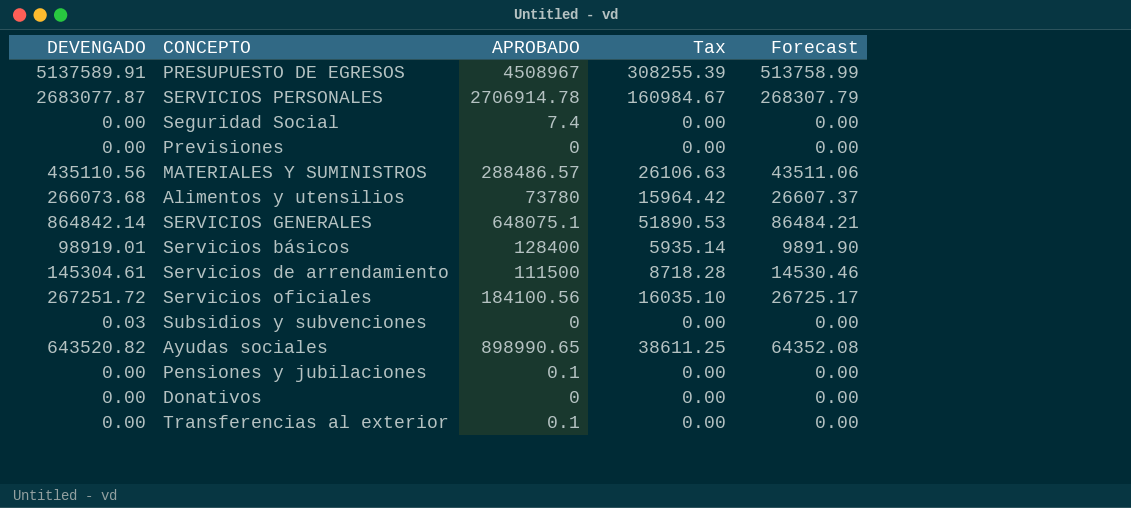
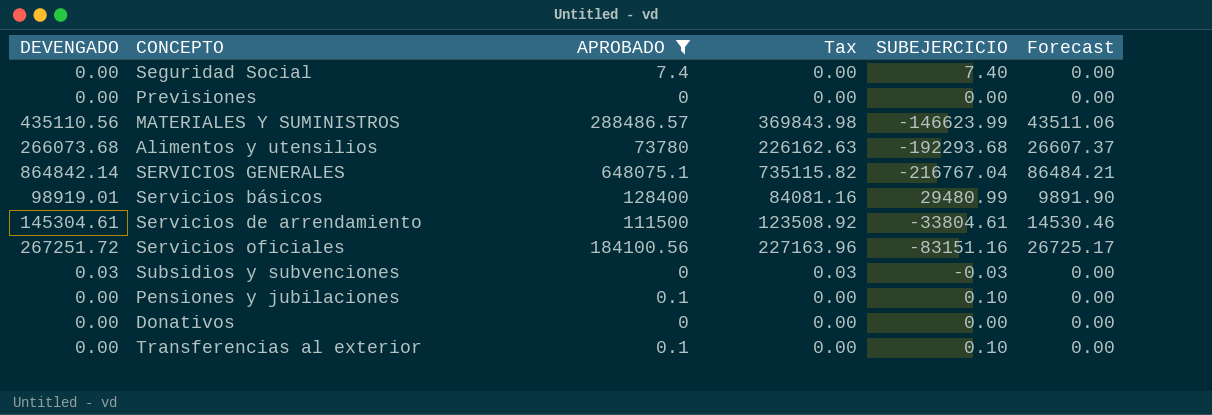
filter: none -> APROBADO <= 648075.1
column Tax | formula: [DEVENGADO] * 0.06 -> [DEVENGADO] * 0.85
column SUBEJERCICIO | formula: none -> [APROBADO] - [DEVENGADO]

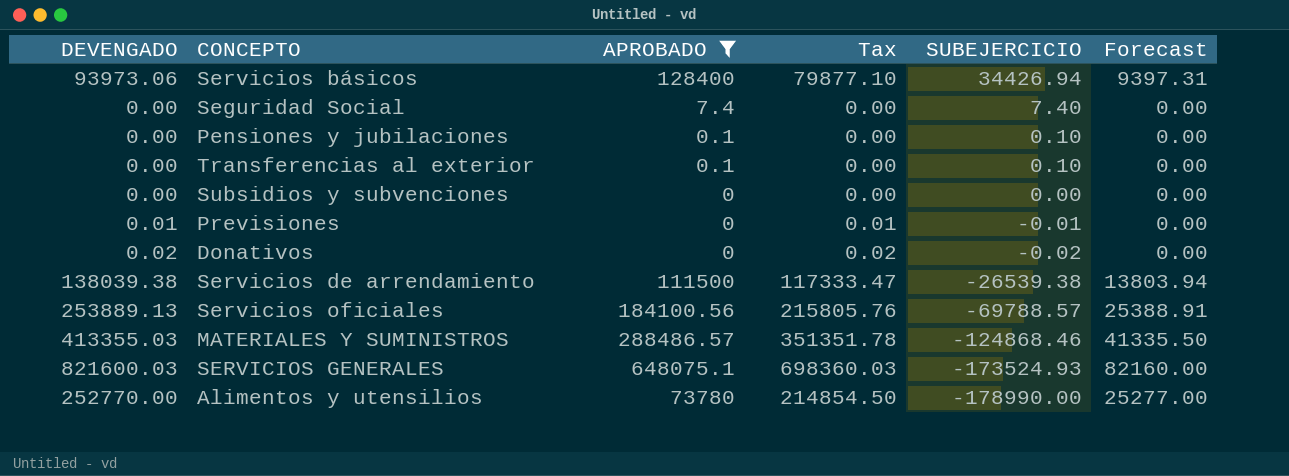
row order: none -> SUBEJERCICIO descending
Servicios básicos | DEVENGADO: 98919.01 -> 93973.06
Servicios básicos | Tax: 84081.16 -> 79877.10
Servicios básicos | SUBEJERCICIO: 29480.99 -> 34426.94
Servicios básicos | Forecast: 9891.90 -> 9397.31
Subsidios y subvenciones | DEVENGADO: 0.03 -> 0.00
Subsidios y subvenciones | Tax: 0.03 -> 0.00
Subsidios y subvenciones | SUBEJERCICIO: -0.03 -> 0.00
Previsiones | DEVENGADO: 0.00 -> 0.01
Previsiones | Tax: 0.00 -> 0.01
Previsiones | SUBEJERCICIO: 0.00 -> -0.01
Donativos | DEVENGADO: 0.00 -> 0.02
Donativos | Tax: 0.00 -> 0.02
Donativos | SUBEJERCICIO: 0.00 -> -0.02
Servicios de arrendamiento | DEVENGADO: 145304.61 -> 138039.38
Servicios de arrendamiento | Tax: 123508.92 -> 117333.47
Servicios de arrendamiento | SUBEJERCICIO: -33804.61 -> -26539.38
Servicios de arrendamiento | Forecast: 14530.46 -> 13803.94
Servicios oficiales | DEVENGADO: 267251.72 -> 253889.13
Servicios oficiales | Tax: 227163.96 -> 215805.76
Servicios oficiales | SUBEJERCICIO: -83151.16 -> -69788.57
Servicios oficiales | Forecast: 26725.17 -> 25388.91
MATERIALES Y SUMINISTROS | DEVENGADO: 435110.56 -> 413355.03
MATERIALES Y SUMINISTROS | Tax: 369843.98 -> 351351.78
MATERIALES Y SUMINISTROS | SUBEJERCICIO: -146623.99 -> -124868.46
MATERIALES Y SUMINISTROS | Forecast: 43511.06 -> 41335.50
SERVICIOS GENERALES | DEVENGADO: 864842.14 -> 821600.03
SERVICIOS GENERALES | Tax: 735115.82 -> 698360.03
SERVICIOS GENERALES | SUBEJERCICIO: -216767.04 -> -173524.93
SERVICIOS GENERALES | Forecast: 86484.21 -> 82160.00
Alimentos y utensilios | DEVENGADO: 266073.68 -> 252770.00
Alimentos y utensilios | Tax: 226162.63 -> 214854.50
Alimentos y utensilios | SUBEJERCICIO: -192293.68 -> -178990.00
Alimentos y utensilios | Forecast: 26607.37 -> 25277.00

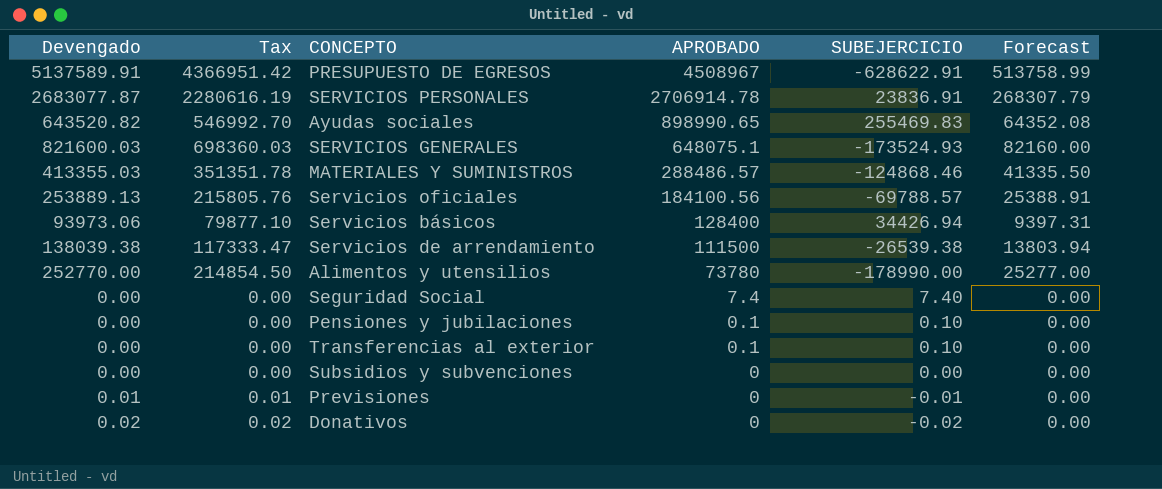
filter: APROBADO <= 648075.1 -> none
row order: SUBEJERCICIO descending -> APROBADO descending
column name: DEVENGADO -> Devengado
column Tax | position: 4 -> 2

